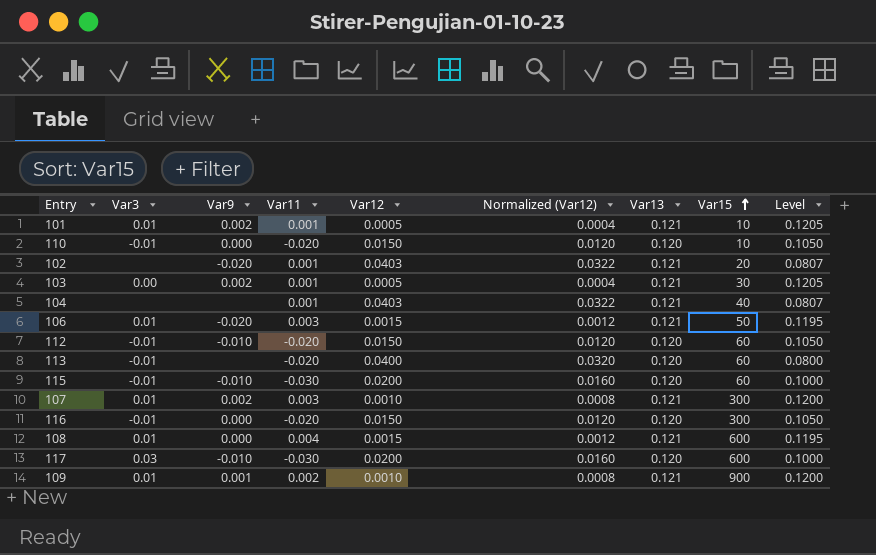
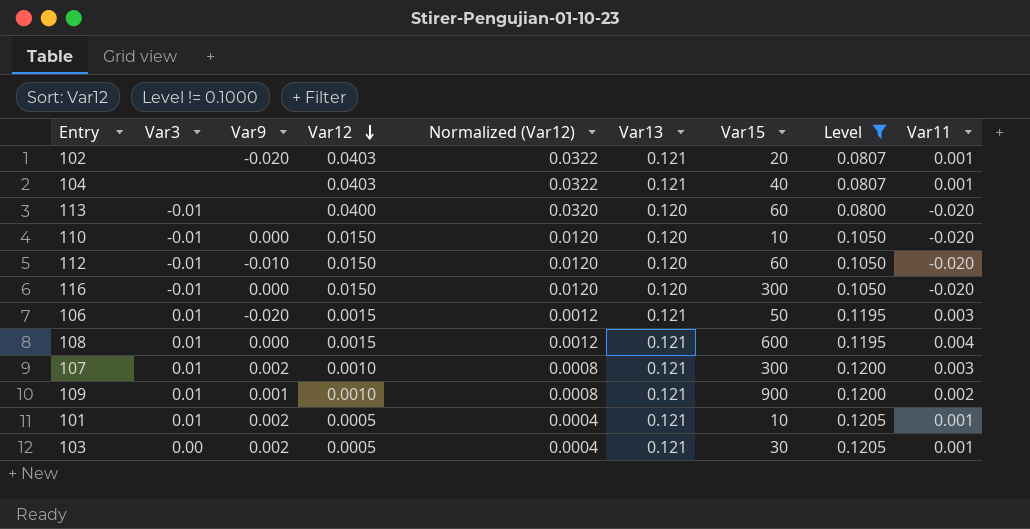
filter: none -> Level != 0.1000
row order: Var15 ascending -> Var12 descending
column Var11 | position: 4 -> 9

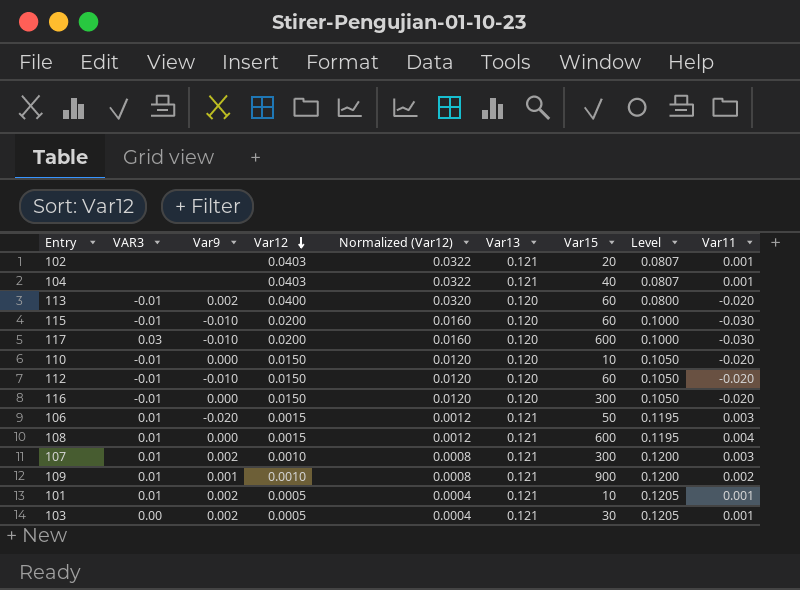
filter: Level != 0.1000 -> none
column name: Var3 -> VAR3
102 | Var9: -0.020 -> none
113 | Var9: none -> 0.002

